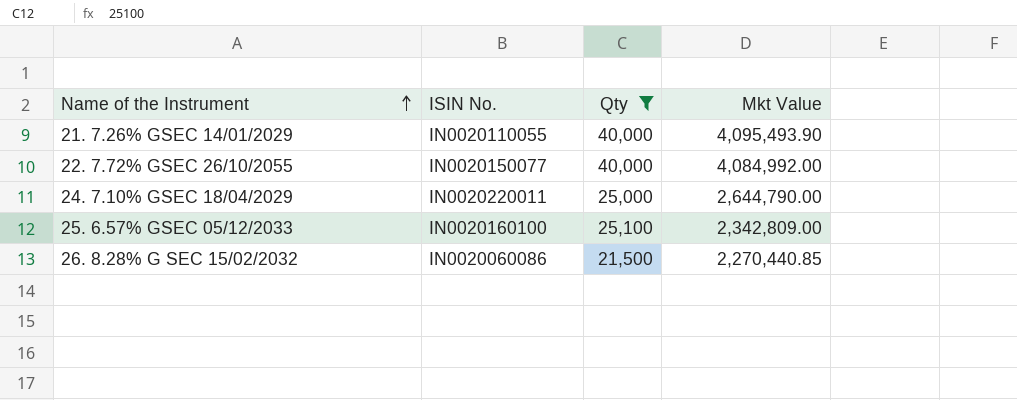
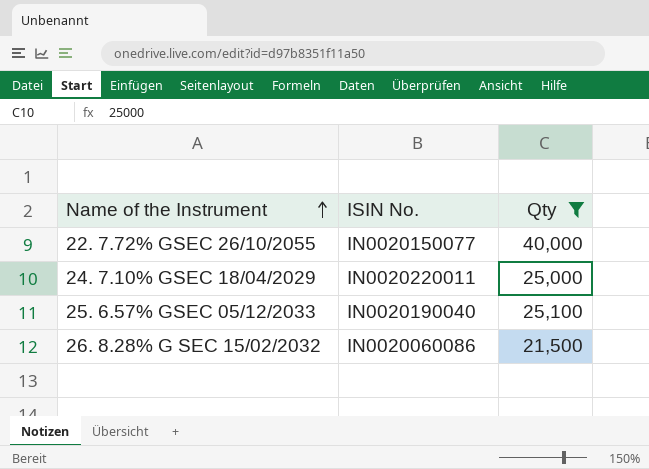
column Mkt Value | position: 4 -> none
row 21. 7.26% GSEC 14/01/2029: IN0020110055 | 40,000 | 4,095,493.90 -> none
25. 6.57% GSEC 05/12/2033 | ISIN No.: IN0020160100 -> IN0020190040

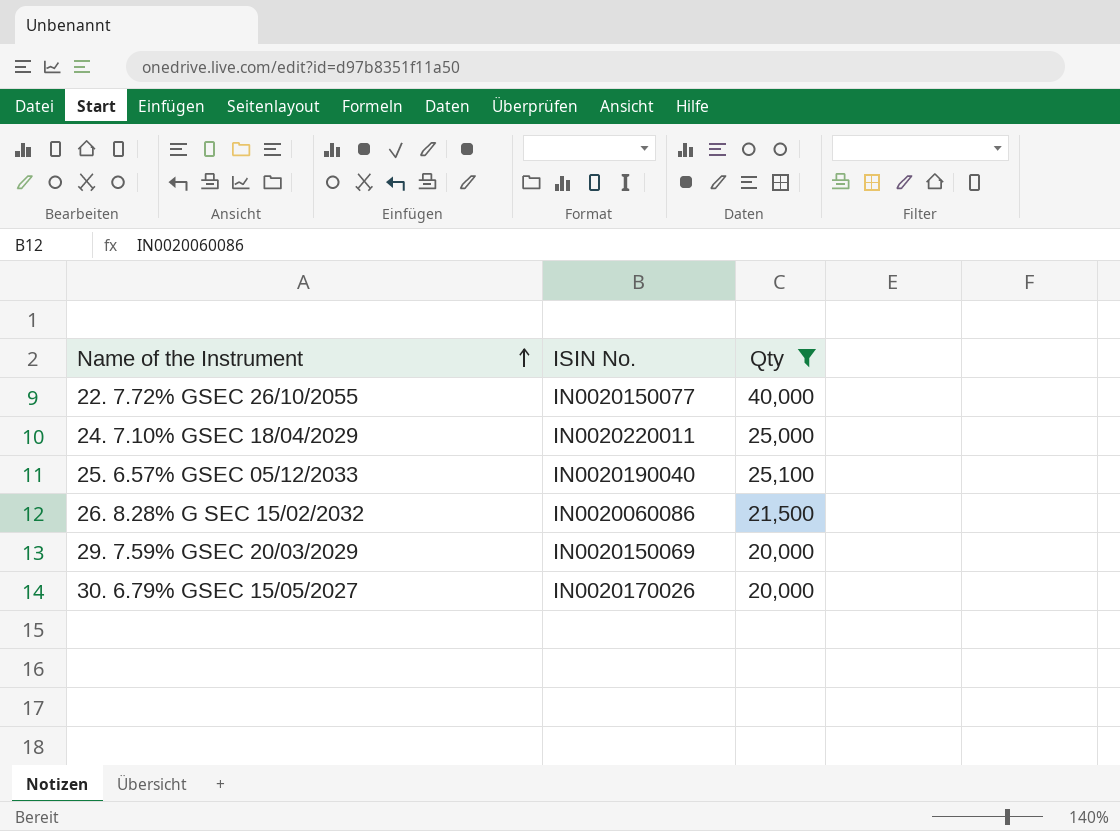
row 29. 7.59% GSEC 20/03/2029: none -> IN0020150069 | 20,000
row 30. 6.79% GSEC 15/05/2027: none -> IN0020170026 | 20,000

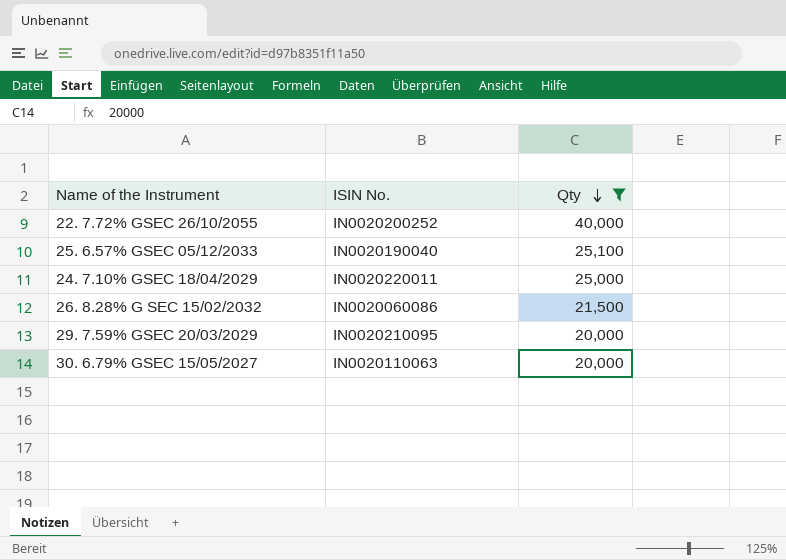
row order: Name of the Instrument ascending -> Qty descending
22. 7.72% GSEC 26/10/2055 | ISIN No.: IN0020150077 -> IN0020200252
29. 7.59% GSEC 20/03/2029 | ISIN No.: IN0020150069 -> IN0020210095
30. 6.79% GSEC 15/05/2027 | ISIN No.: IN0020170026 -> IN0020110063

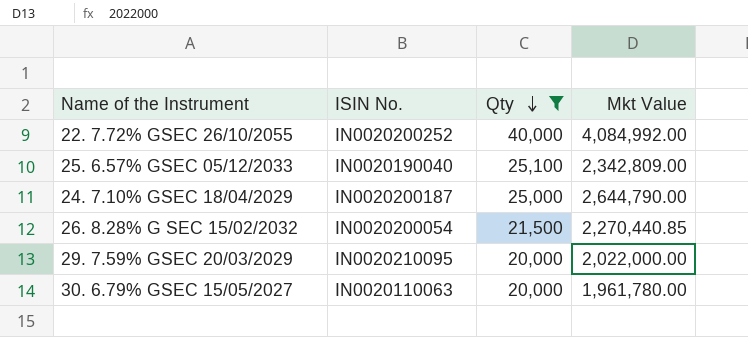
column Mkt Value | position: none -> 4
24. 7.10% GSEC 18/04/2029 | ISIN No.: IN0020220011 -> IN0020200187
26. 8.28% G SEC 15/02/2032 | ISIN No.: IN0020060086 -> IN0020200054

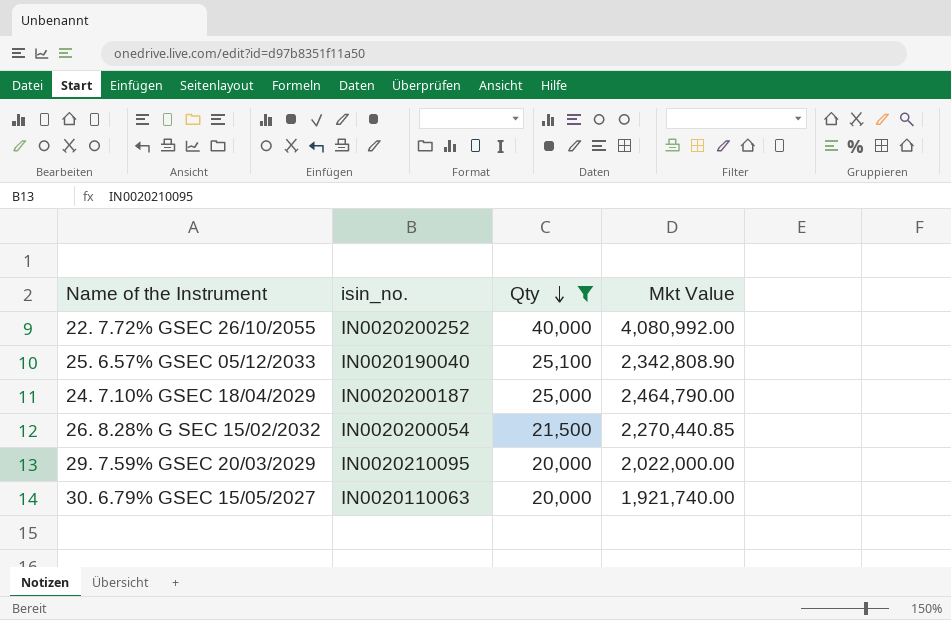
column name: ISIN No. -> isin_no.
22. 7.72% GSEC 26/10/2055 | Mkt Value: 4,084,992.00 -> 4,080,992.00
25. 6.57% GSEC 05/12/2033 | Mkt Value: 2,342,809.00 -> 2,342,808.90
24. 7.10% GSEC 18/04/2029 | Mkt Value: 2,644,790.00 -> 2,464,790.00
30. 6.79% GSEC 15/05/2027 | Mkt Value: 1,961,780.00 -> 1,921,740.00

